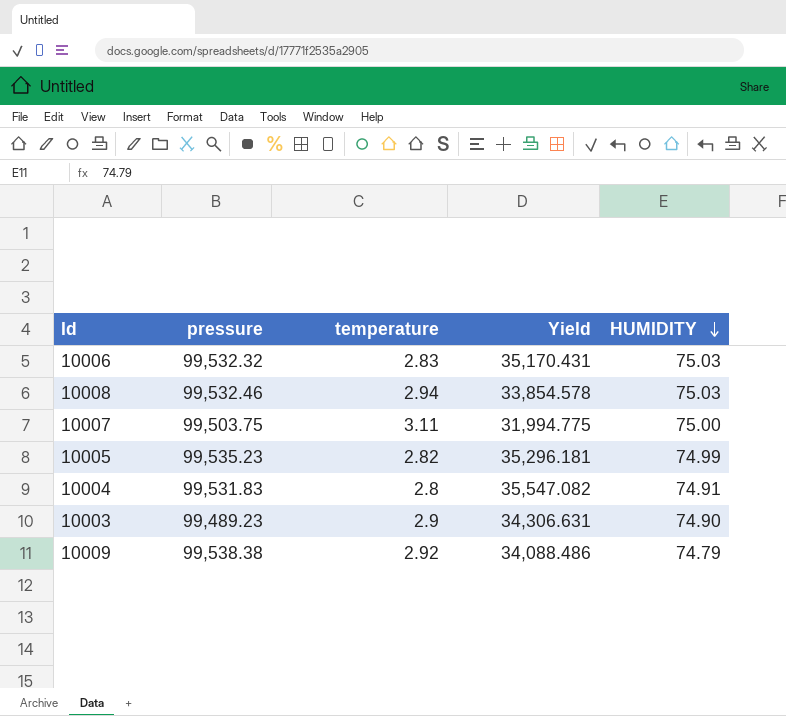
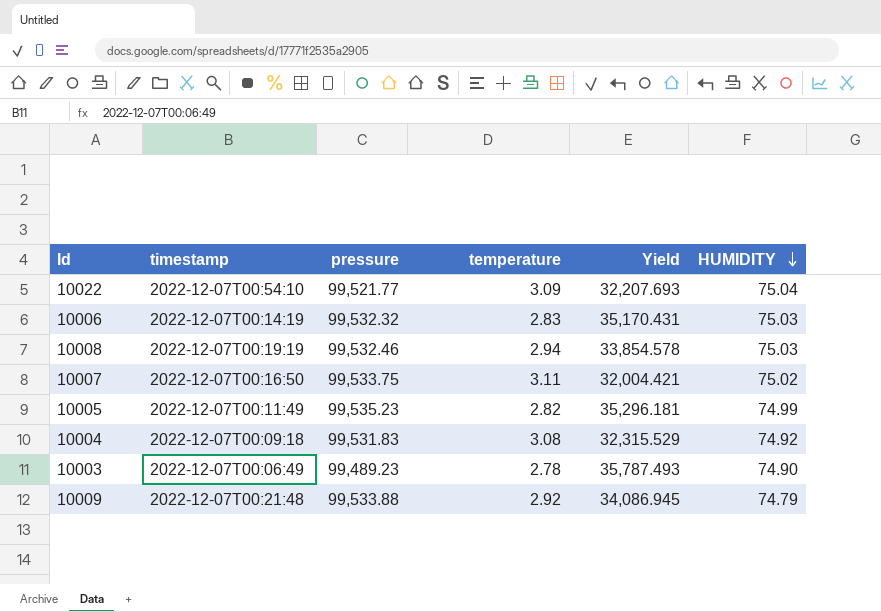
column timestamp | position: none -> 2
row 10022: none -> 2022-12-07T00:54:10 | 99,521.77 | 3.09 | 32,207.693 | 75.04
10007 | pressure: 99,503.75 -> 99,533.75
10007 | Yield: 31,994.775 -> 32,004.421
10007 | HUMIDITY: 75.00 -> 75.02
10004 | temperature: 2.8 -> 3.08
10004 | Yield: 35,547.082 -> 32,315.529
10004 | HUMIDITY: 74.91 -> 74.92
10003 | temperature: 2.9 -> 2.78
10003 | Yield: 34,306.631 -> 35,787.493
10009 | pressure: 99,538.38 -> 99,533.88
10009 | Yield: 34,088.486 -> 34,086.945

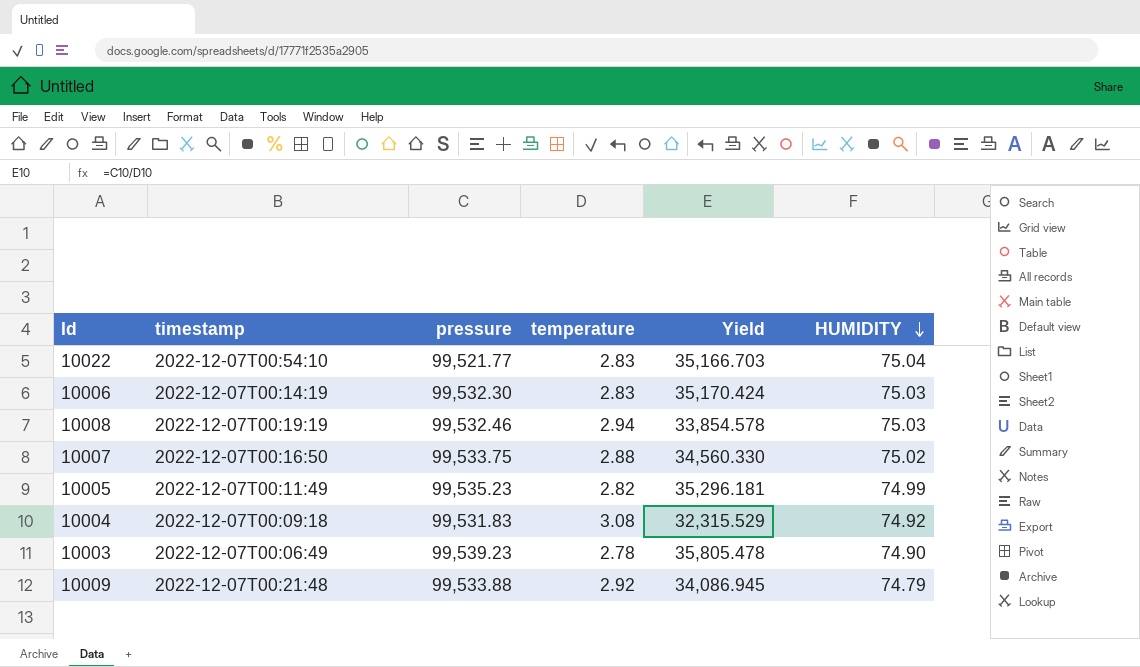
10022 | temperature: 3.09 -> 2.83
10022 | Yield: 32,207.693 -> 35,166.703
10006 | pressure: 99,532.32 -> 99,532.30
10006 | Yield: 35,170.431 -> 35,170.424
10007 | temperature: 3.11 -> 2.88
10007 | Yield: 32,004.421 -> 34,560.330
10003 | pressure: 99,489.23 -> 99,539.23
10003 | Yield: 35,787.493 -> 35,805.478

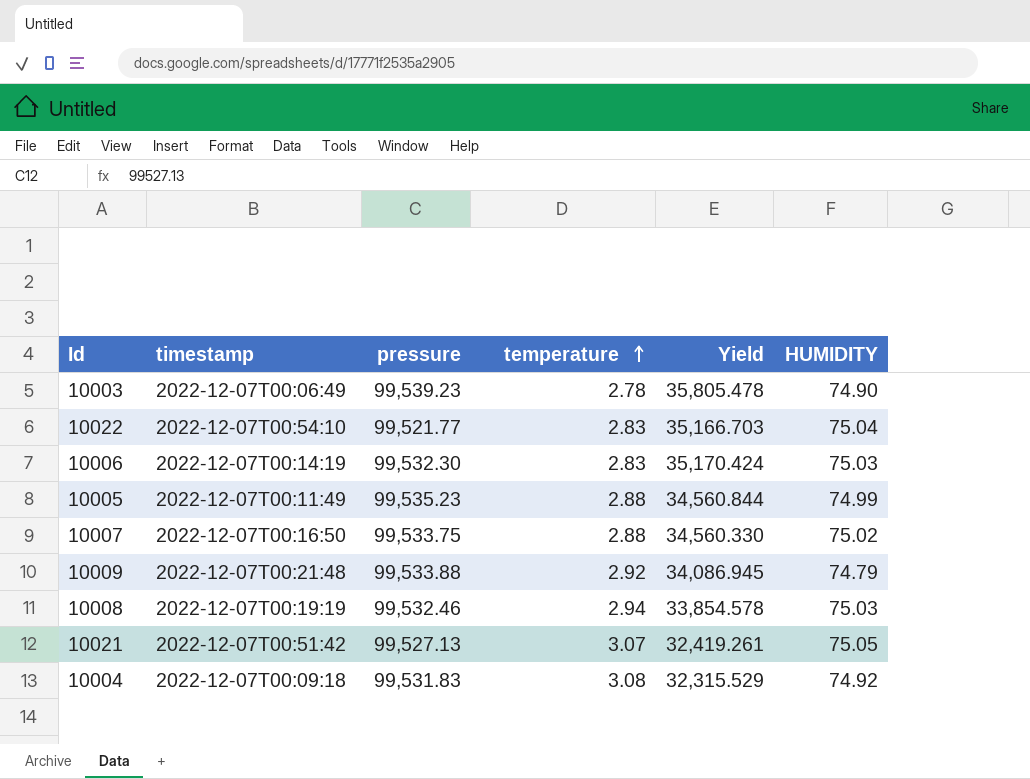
row order: HUMIDITY descending -> temperature ascending
10005 | temperature: 2.82 -> 2.88
10005 | Yield: 35,296.181 -> 34,560.844
row 10021: none -> 2022-12-07T00:51:42 | 99,527.13 | 3.07 | 32,419.261 | 75.05

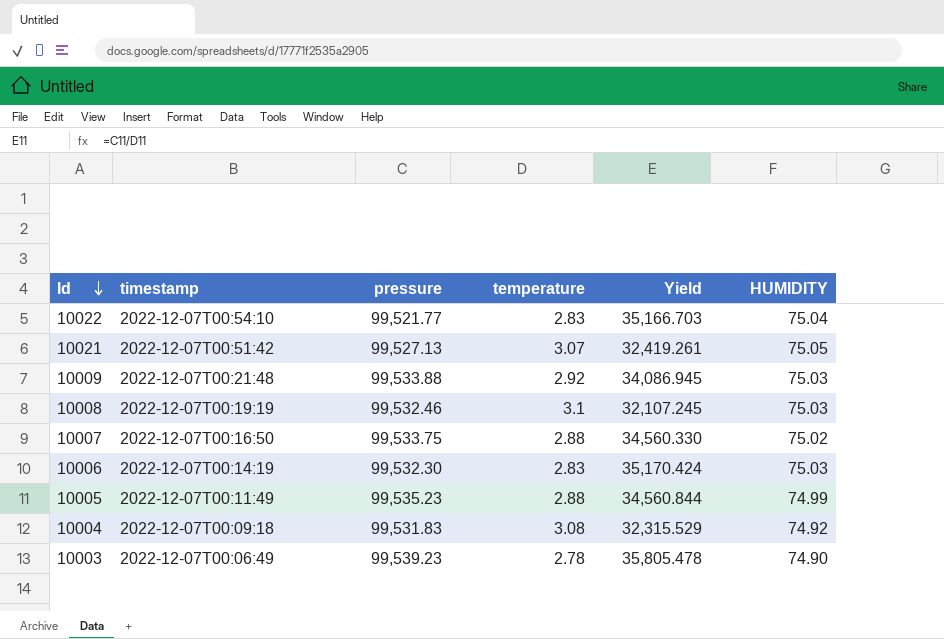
row order: temperature ascending -> Id descending
10009 | HUMIDITY: 74.79 -> 75.03
10008 | temperature: 2.94 -> 3.1
10008 | Yield: 33,854.578 -> 32,107.245

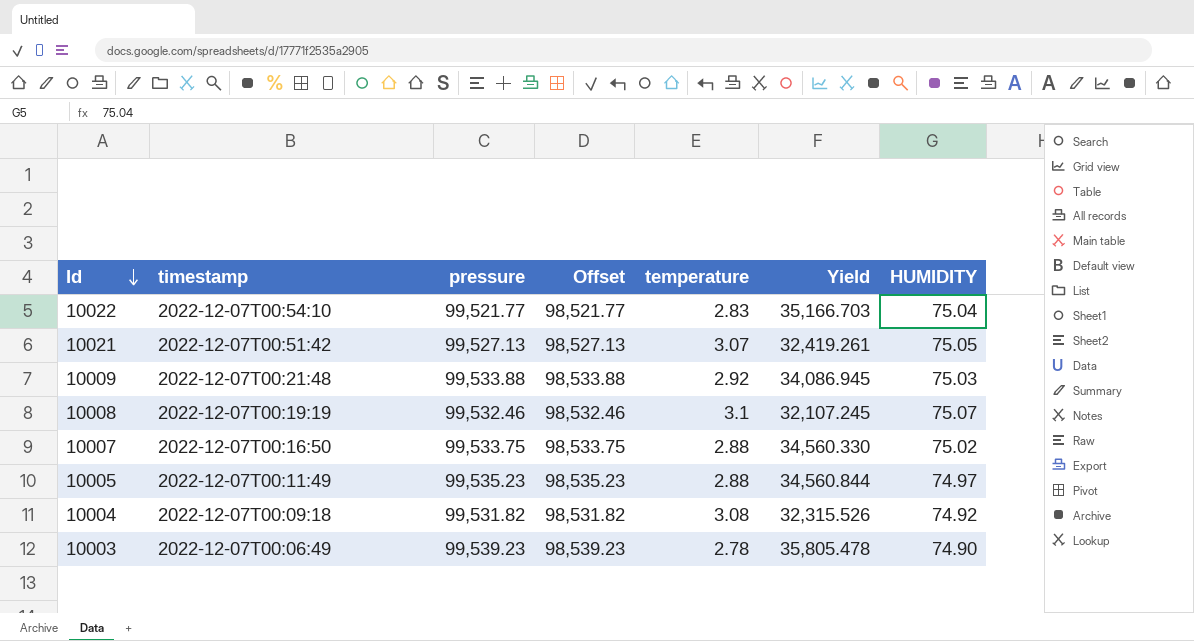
column Offset | formula: none -> [pressure] - 1000
row 10006: 2022-12-07T00:14:19 | 99,532.30 | 2.83 | 35,170.424 | 75.03 -> none
10008 | HUMIDITY: 75.03 -> 75.07
10005 | HUMIDITY: 74.99 -> 74.97
10004 | pressure: 99,531.83 -> 99,531.82
10004 | Yield: 32,315.529 -> 32,315.526

